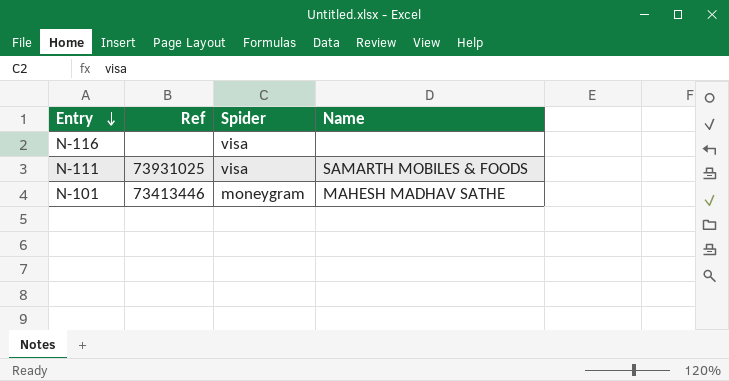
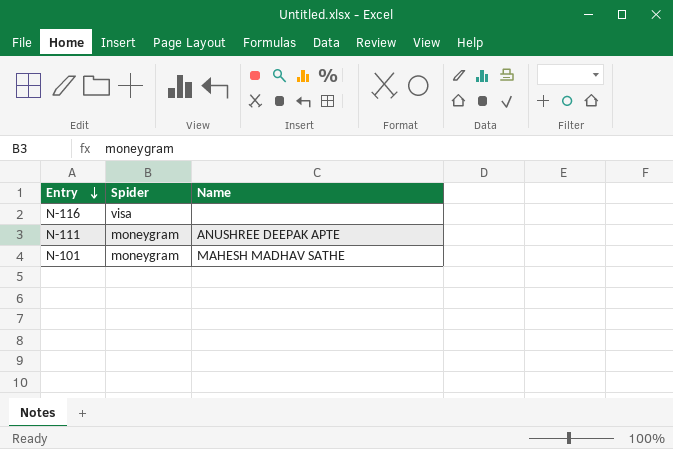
column Ref | position: 2 -> none
N-111 | Spider: visa -> moneygram
N-111 | Name: SAMARTH MOBILES & FOODS -> ANUSHREE DEEPAK APTE

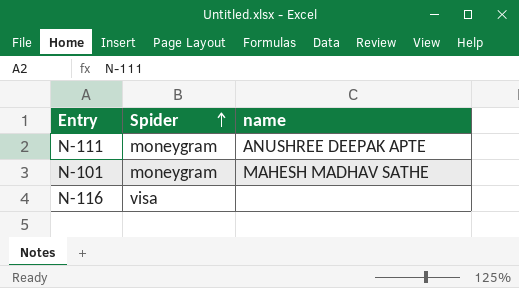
row order: Entry descending -> Spider ascending
column name: Name -> name

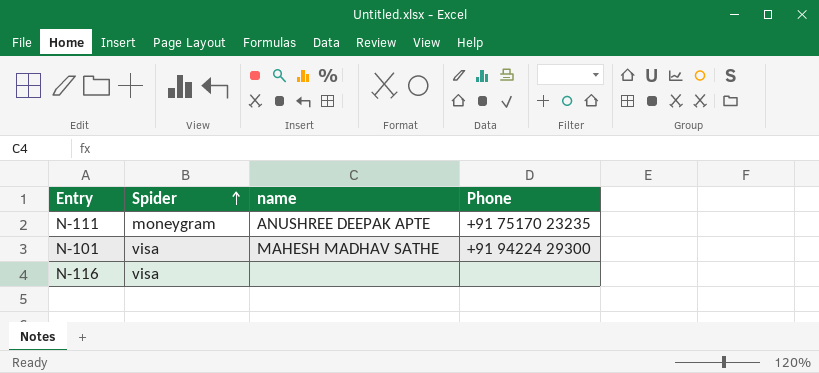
column Phone | position: none -> 4
N-101 | Spider: moneygram -> visa

